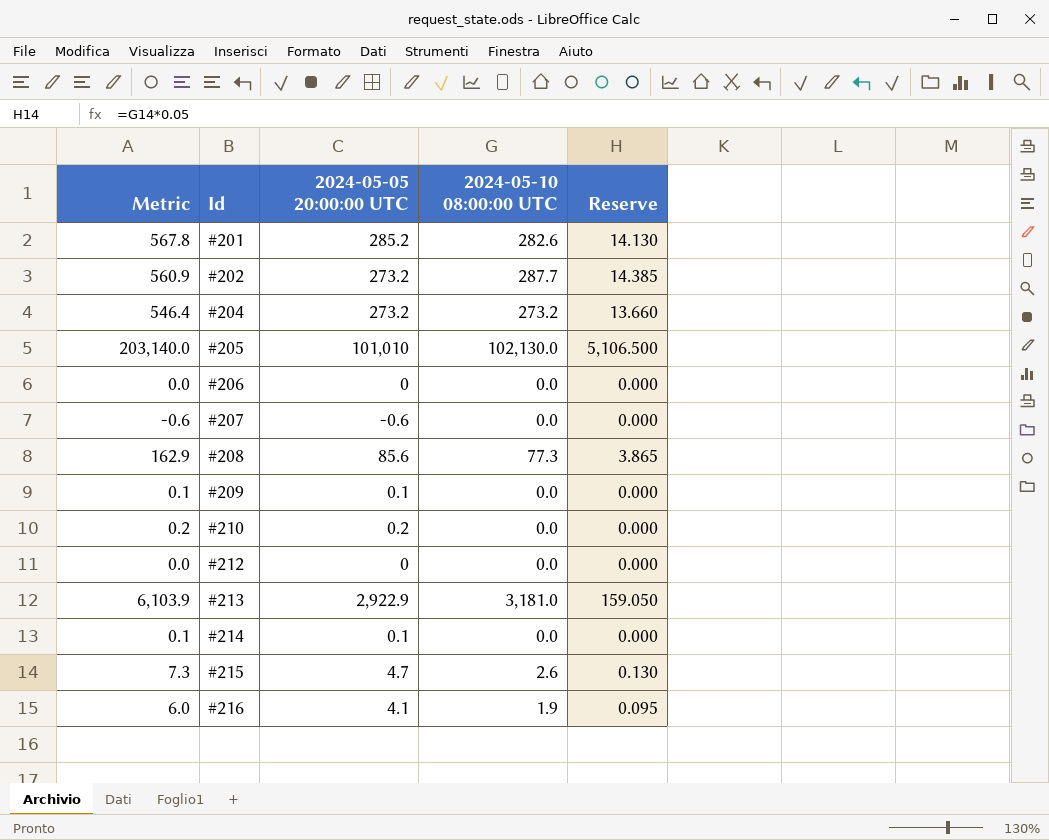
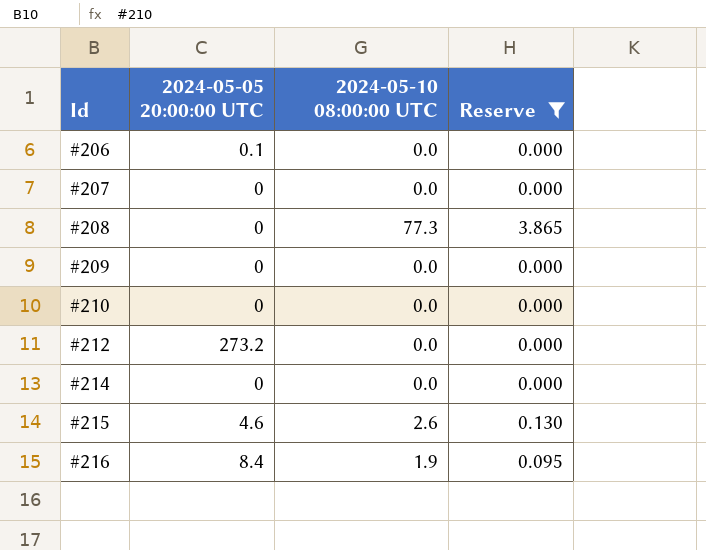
filter: none -> Reserve <= 3.865
column Metric | formula: [2024-05-05 20:00:00 UTC] + [2024-05-10 08:00:00 UTC] -> none
#206 | 2024-05-05 20:00:00 UTC: 0 -> 0.1
#207 | 2024-05-05 20:00:00 UTC: -0.6 -> 0
#208 | 2024-05-05 20:00:00 UTC: 85.6 -> 0
#209 | 2024-05-05 20:00:00 UTC: 0.1 -> 0
#210 | 2024-05-05 20:00:00 UTC: 0.2 -> 0
#212 | 2024-05-05 20:00:00 UTC: 0 -> 273.2
#214 | 2024-05-05 20:00:00 UTC: 0.1 -> 0
#215 | 2024-05-05 20:00:00 UTC: 4.7 -> 4.6
#216 | 2024-05-05 20:00:00 UTC: 4.1 -> 8.4

